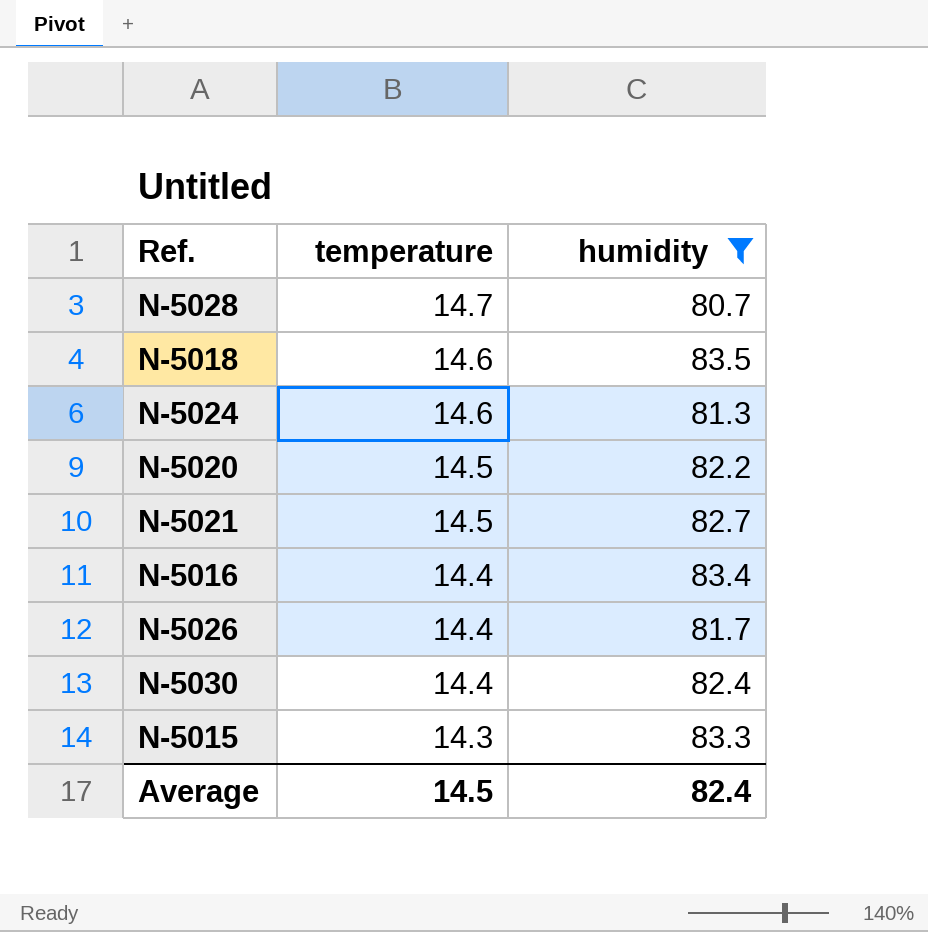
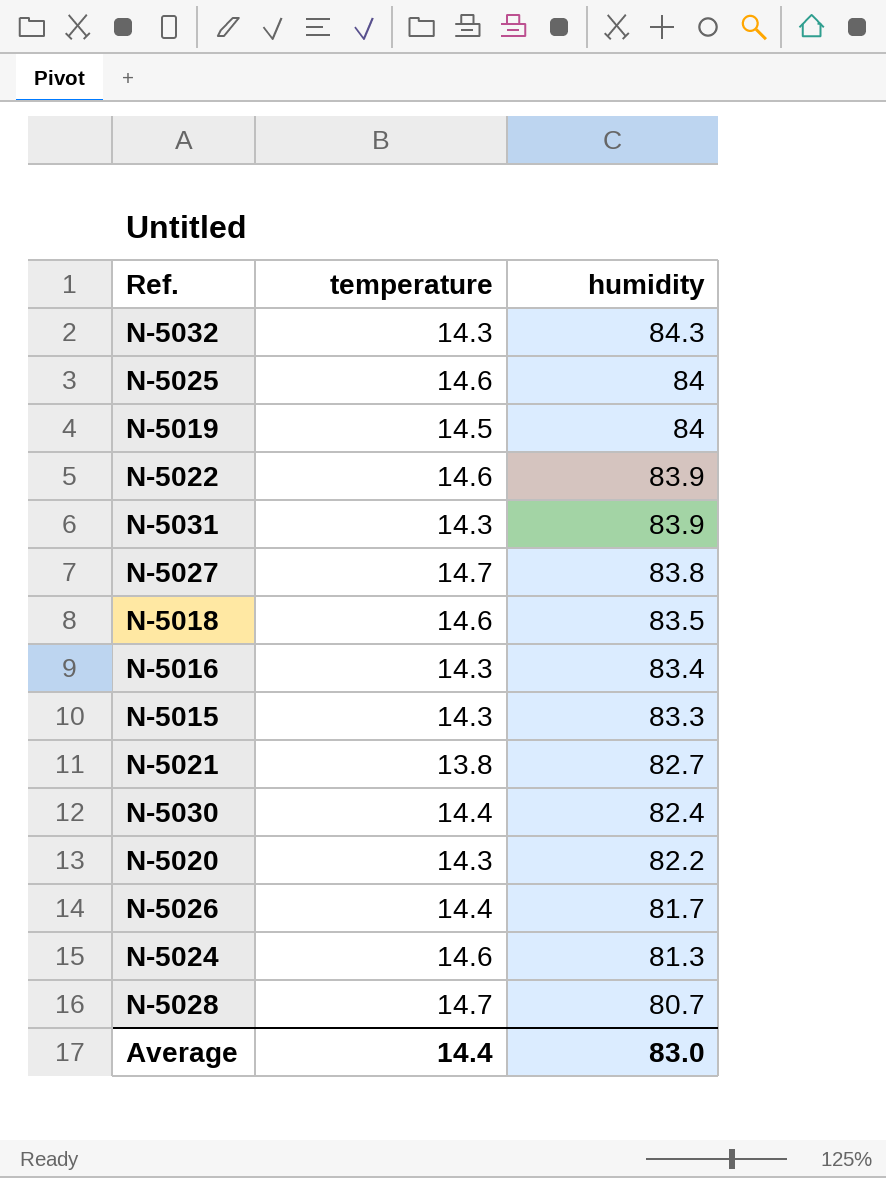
filter: humidity <= 83.5 -> none
row order: temperature descending -> humidity descending
N-5016 | temperature: 14.4 -> 14.3
N-5021 | temperature: 14.5 -> 13.8
N-5020 | temperature: 14.5 -> 14.3
Average | temperature: 14.5 -> 14.4
Average | humidity: 82.4 -> 83.0

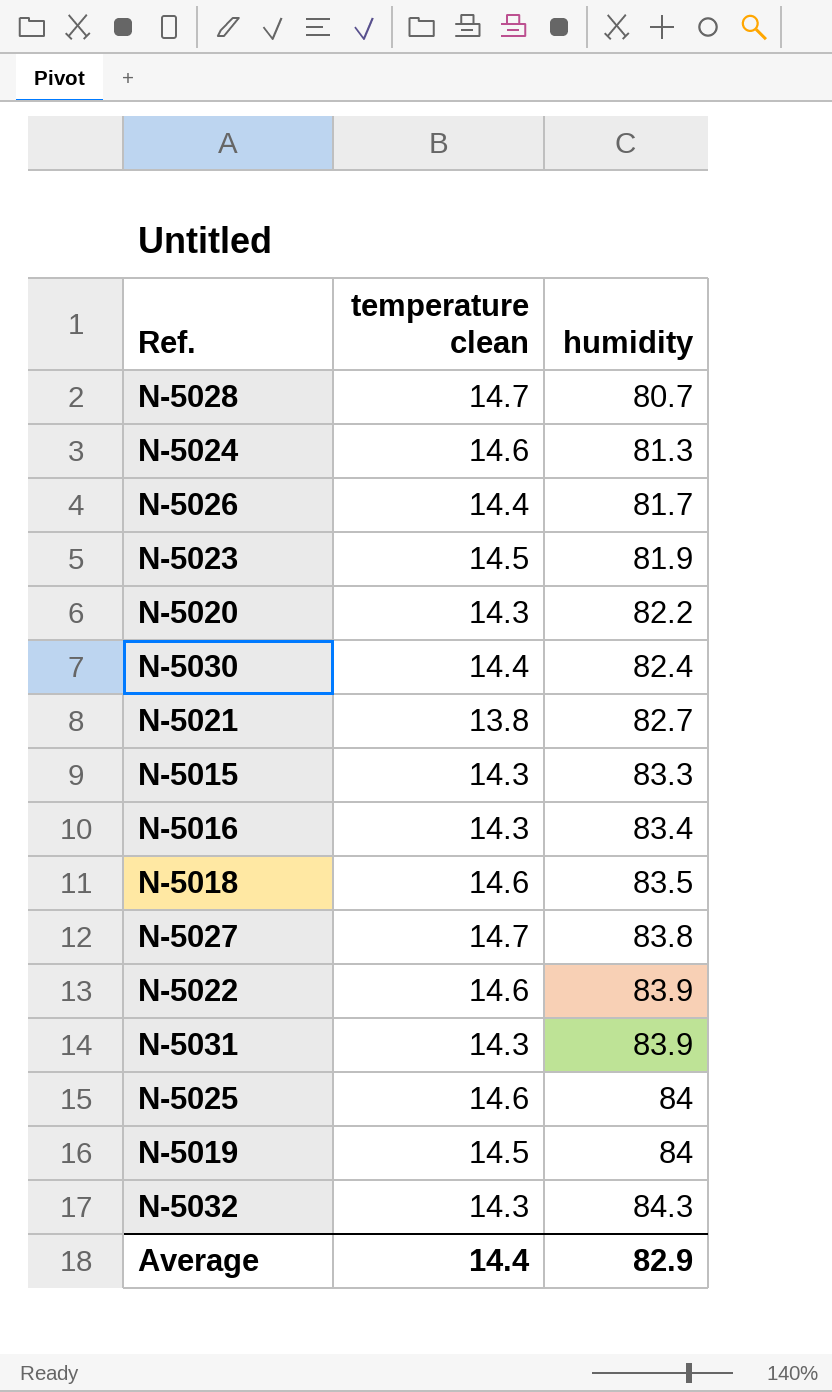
row order: humidity descending -> humidity ascending
column name: temperature -> temperature clean
row N-5023: none -> 14.5 | 81.9
Average | humidity: 83.0 -> 82.9

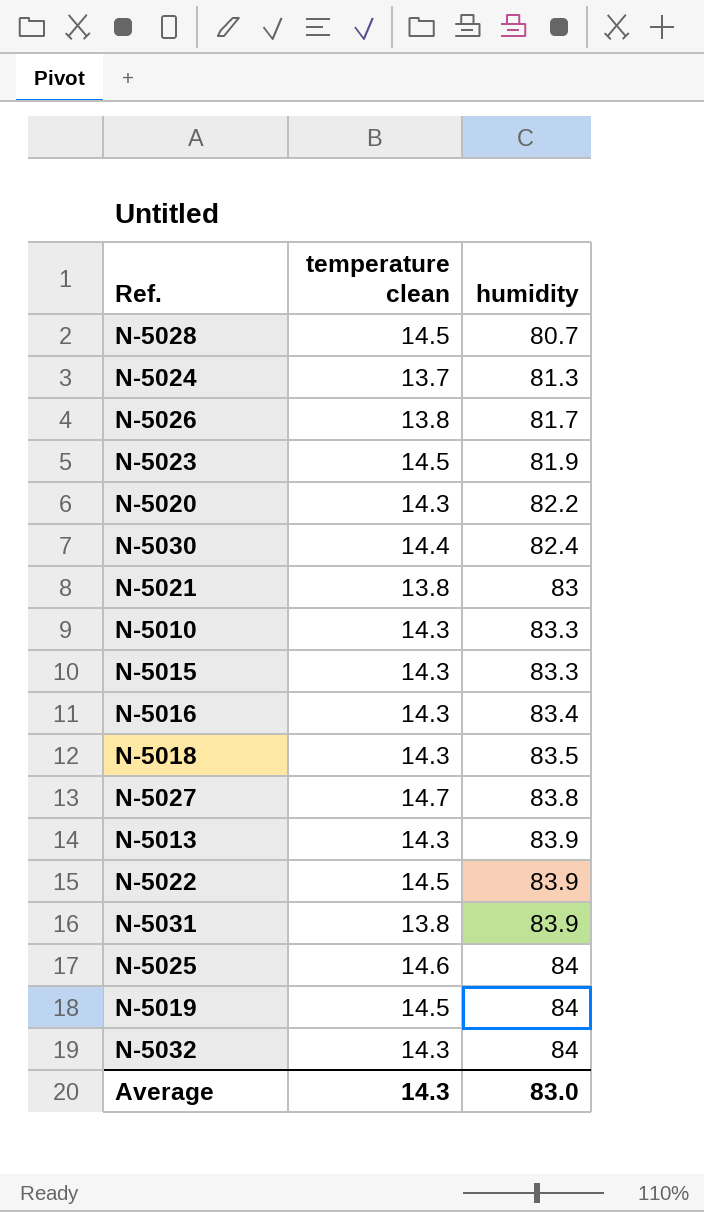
N-5028 | temperature clean: 14.7 -> 14.5
N-5024 | temperature clean: 14.6 -> 13.7
N-5026 | temperature clean: 14.4 -> 13.8
N-5021 | humidity: 82.7 -> 83
row N-5010: none -> 14.3 | 83.3
N-5018 | temperature clean: 14.6 -> 14.3
row N-5013: none -> 14.3 | 83.9
N-5022 | temperature clean: 14.6 -> 14.5
N-5031 | temperature clean: 14.3 -> 13.8
N-5032 | humidity: 84.3 -> 84
Average | temperature clean: 14.4 -> 14.3
Average | humidity: 82.9 -> 83.0

